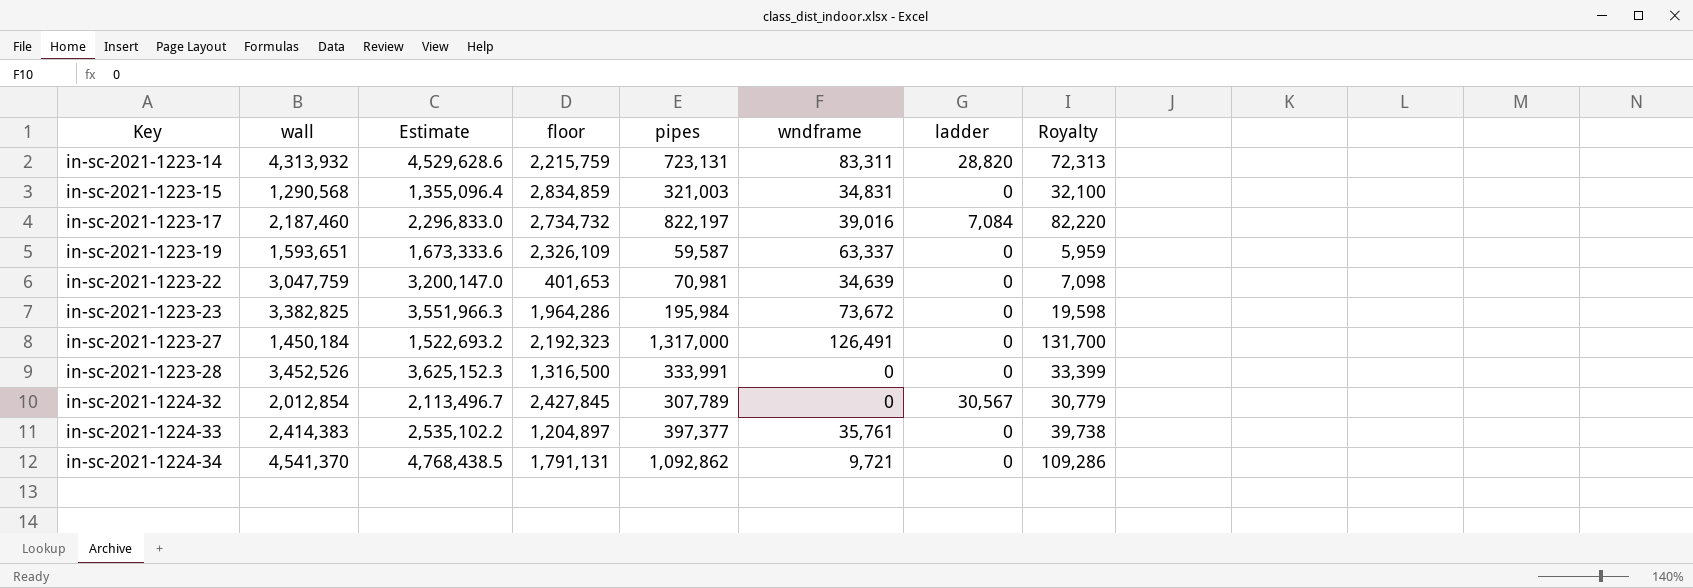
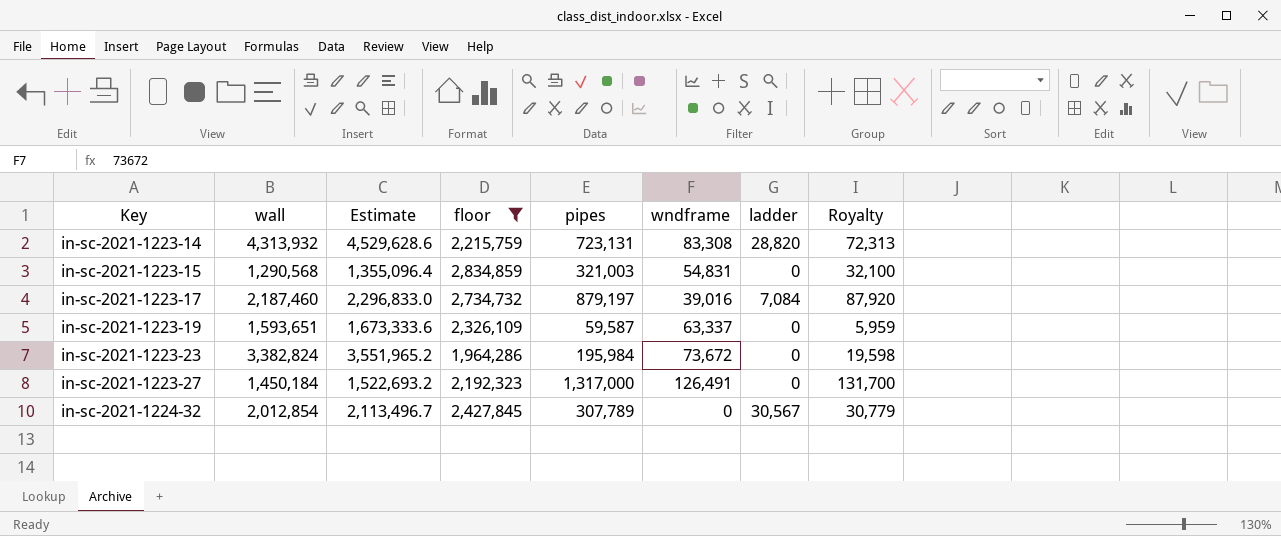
filter: none -> floor >= 1,964,286
in-sc-2021-1223-14 | wndframe: 83,311 -> 83,308
in-sc-2021-1223-15 | wndframe: 34,831 -> 54,831
in-sc-2021-1223-17 | pipes: 822,197 -> 879,197
in-sc-2021-1223-17 | Royalty: 82,220 -> 87,920
in-sc-2021-1223-23 | wall: 3,382,825 -> 3,382,824
in-sc-2021-1223-23 | Estimate: 3,551,966.3 -> 3,551,965.2

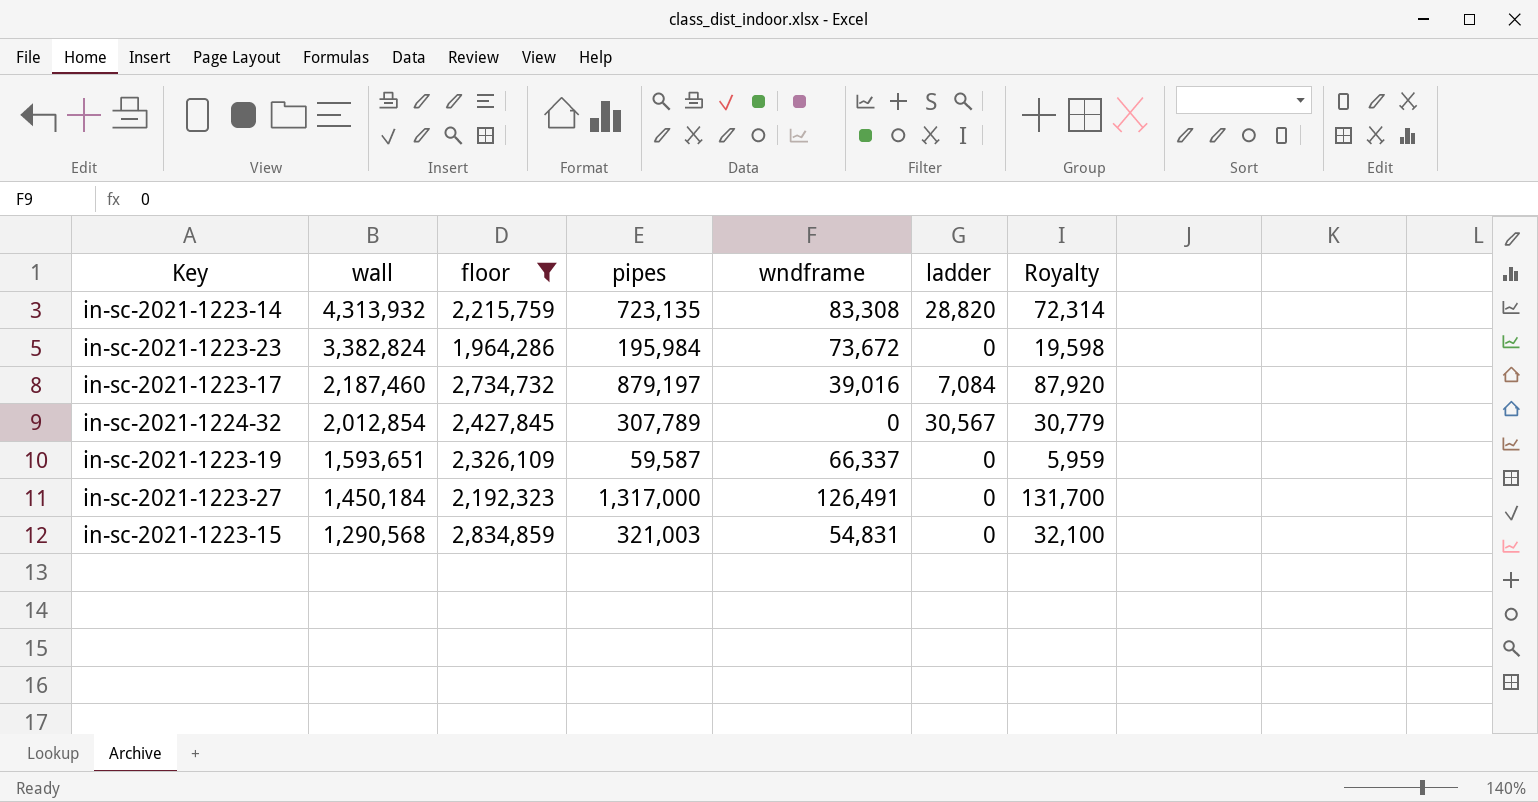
row order: Key ascending -> wall descending
column Estimate | formula: [wall] * 1.05 -> none
in-sc-2021-1223-14 | pipes: 723,131 -> 723,135
in-sc-2021-1223-14 | Royalty: 72,313 -> 72,314
in-sc-2021-1223-19 | wndframe: 63,337 -> 66,337

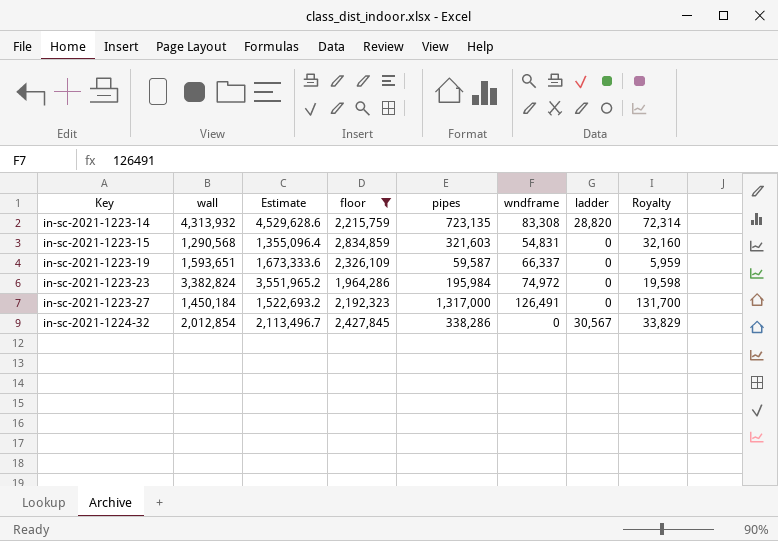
row order: wall descending -> Key ascending
column Estimate | formula: none -> [wall] * 1.05
row in-sc-2021-1223-17: 2,187,460 | 2,734,732 | 879,197 | 39,016 | 7,084 | 87,920 -> none
in-sc-2021-1223-15 | pipes: 321,003 -> 321,603
in-sc-2021-1223-15 | Royalty: 32,100 -> 32,160
in-sc-2021-1223-23 | wndframe: 73,672 -> 74,972
in-sc-2021-1224-32 | pipes: 307,789 -> 338,286
in-sc-2021-1224-32 | Royalty: 30,779 -> 33,829

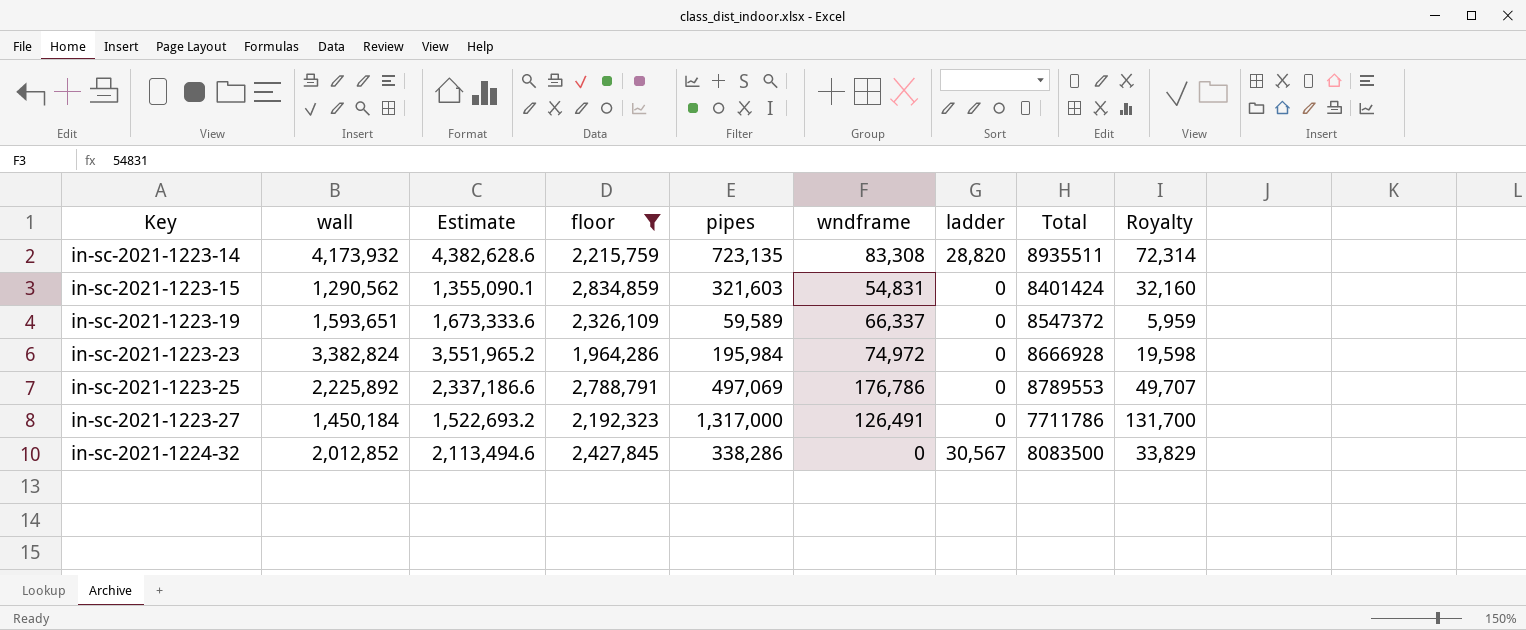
column Total | position: none -> 8
in-sc-2021-1223-14 | wall: 4,313,932 -> 4,173,932
in-sc-2021-1223-14 | Estimate: 4,529,628.6 -> 4,382,628.6
in-sc-2021-1223-15 | wall: 1,290,568 -> 1,290,562
in-sc-2021-1223-15 | Estimate: 1,355,096.4 -> 1,355,090.1
in-sc-2021-1223-19 | pipes: 59,587 -> 59,589
row in-sc-2021-1223-25: none -> 2,225,892 | 2,337,186.6 | 2,788,791 | 497,069 | 176,786 | 0 | 8789553 | 49,707
in-sc-2021-1224-32 | wall: 2,012,854 -> 2,012,852
in-sc-2021-1224-32 | Estimate: 2,113,496.7 -> 2,113,494.6

